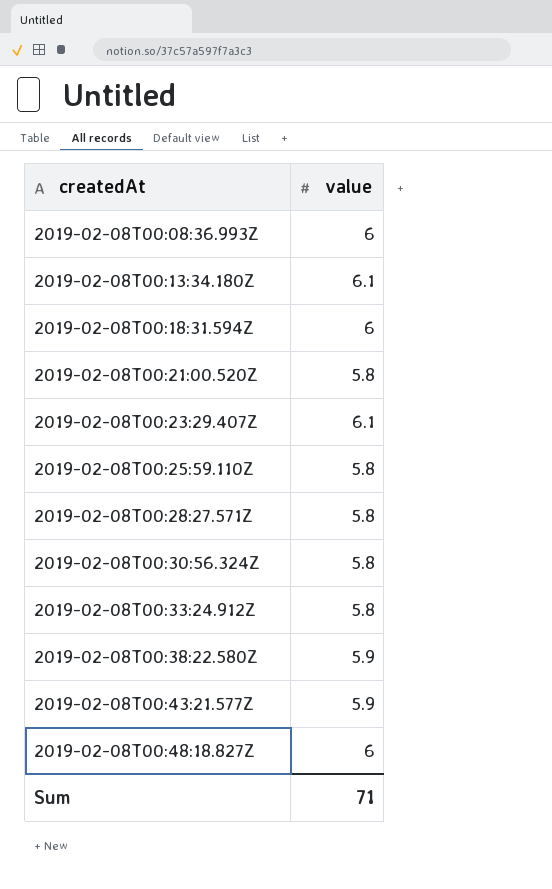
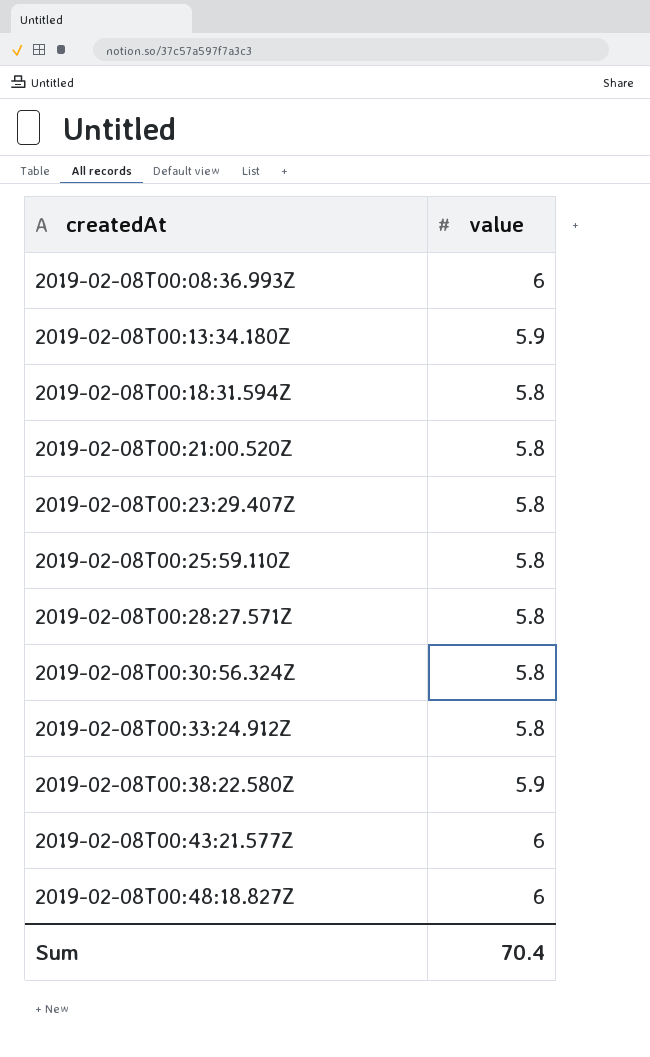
2019-02-08T00:13:34.180Z | value: 6.1 -> 5.9
2019-02-08T00:18:31.594Z | value: 6 -> 5.8
2019-02-08T00:23:29.407Z | value: 6.1 -> 5.8
2019-02-08T00:43:21.577Z | value: 5.9 -> 6
Sum | value: 71 -> 70.4

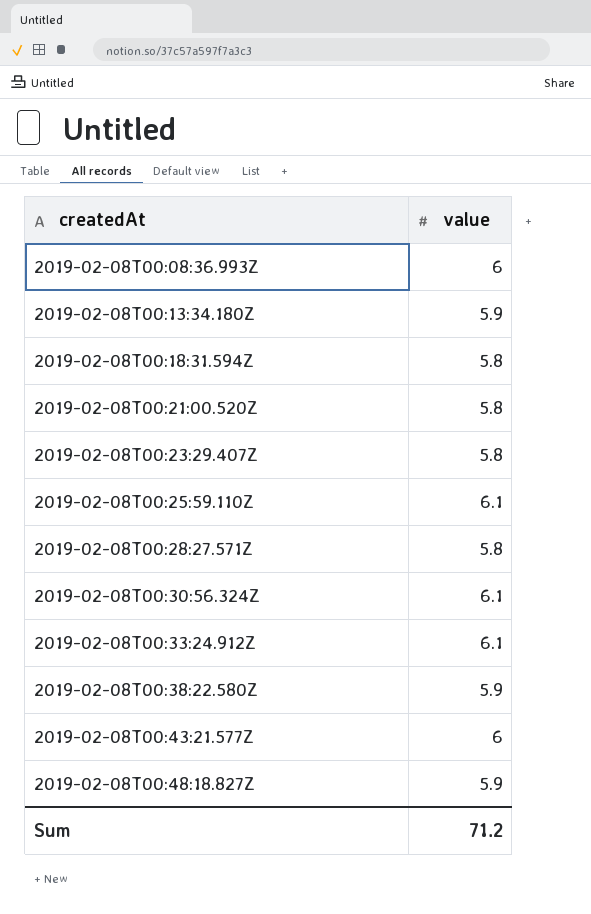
2019-02-08T00:25:59.110Z | value: 5.8 -> 6.1
2019-02-08T00:30:56.324Z | value: 5.8 -> 6.1
2019-02-08T00:33:24.912Z | value: 5.8 -> 6.1
2019-02-08T00:48:18.827Z | value: 6 -> 5.9
Sum | value: 70.4 -> 71.2

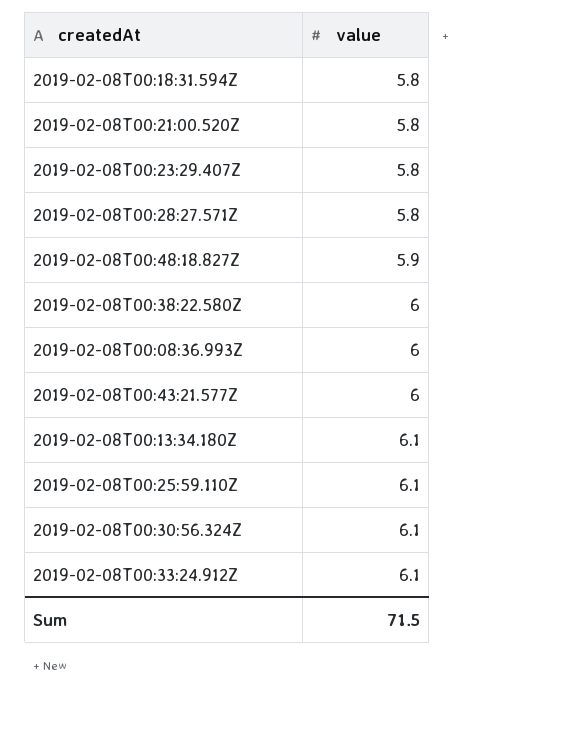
row order: createdAt ascending -> value ascending
2019-02-08T00:38:22.580Z | value: 5.9 -> 6
2019-02-08T00:13:34.180Z | value: 5.9 -> 6.1
Sum | value: 71.2 -> 71.5

